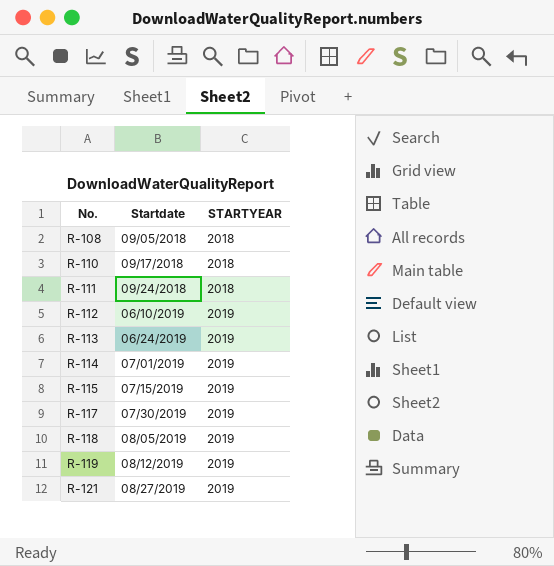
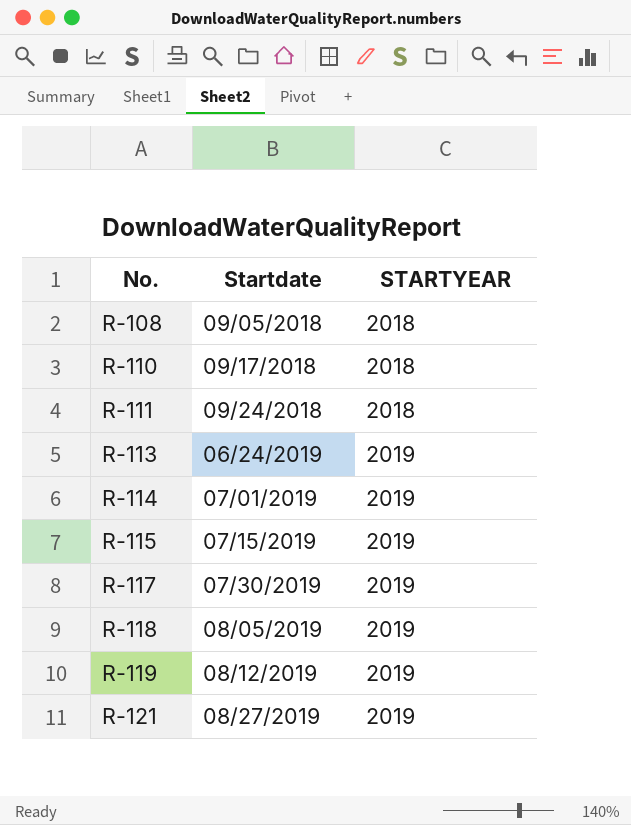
row R-112: 06/10/2019 | 2019 -> none

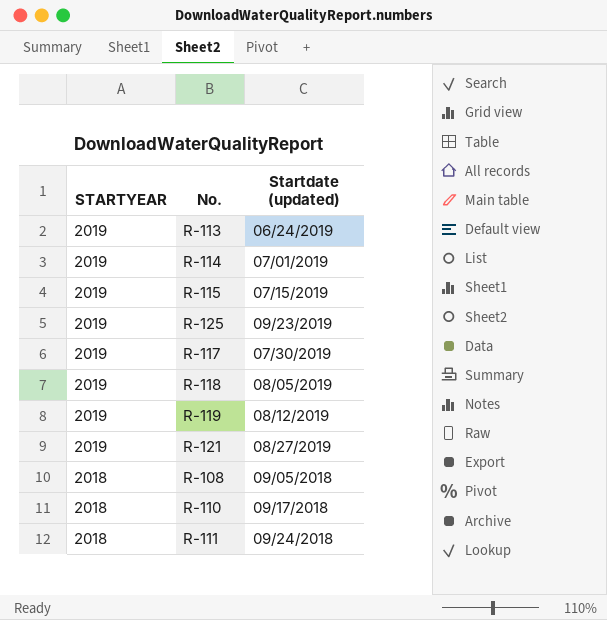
row order: No. ascending -> STARTYEAR descending
column STARTYEAR | position: 3 -> 1
column name: Startdate -> Startdate (updated)
row R-125: none -> 2019 | 09/23/2019

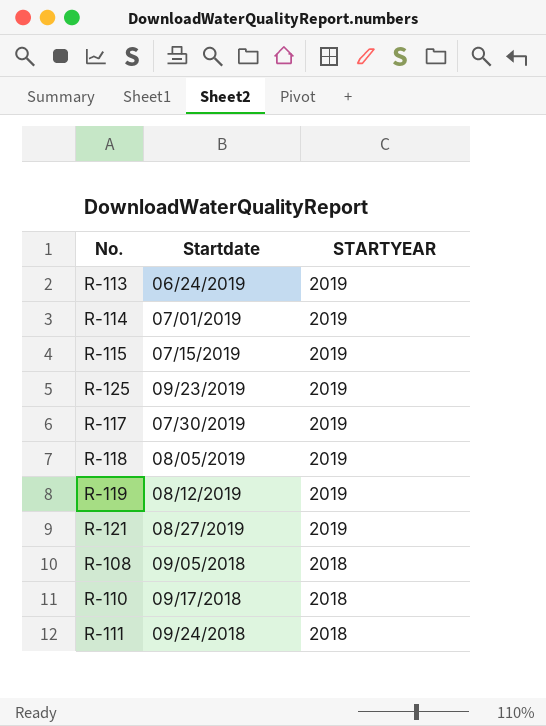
column name: Startdate (updated) -> Startdate
column STARTYEAR | position: 1 -> 3

